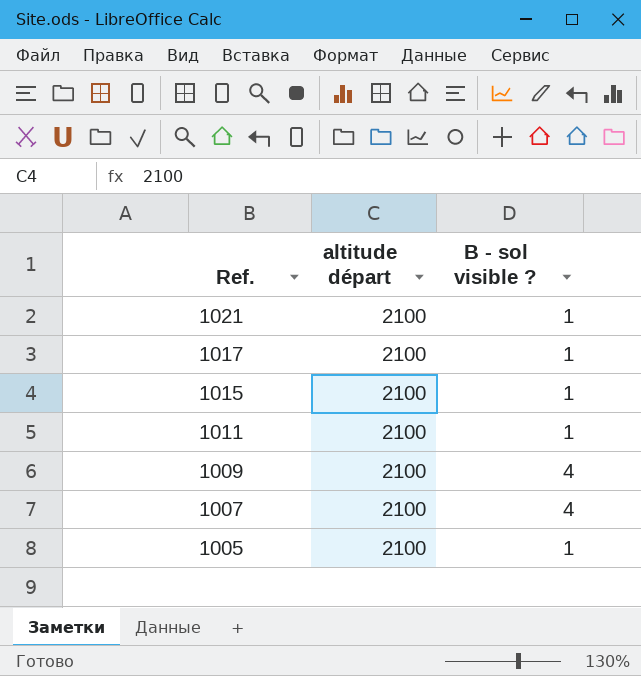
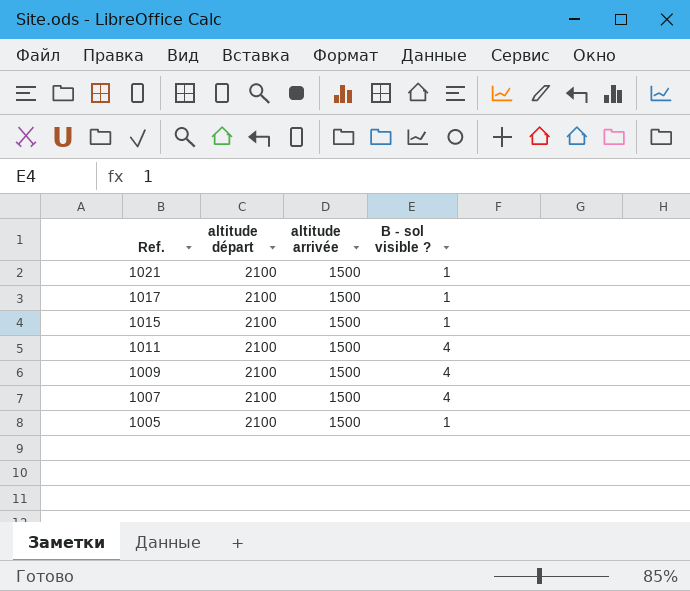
column altitude arrivée | position: none -> 3
1011 | B - sol visible ?: 1 -> 4

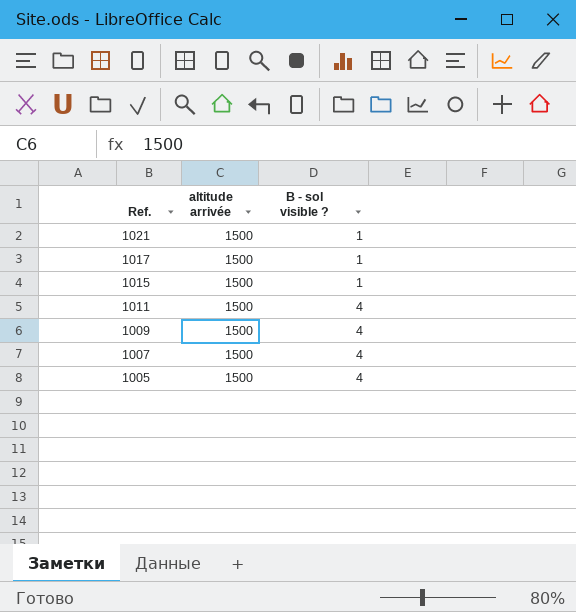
column altitude départ | position: 2 -> none
1005 | B - sol visible ?: 1 -> 4

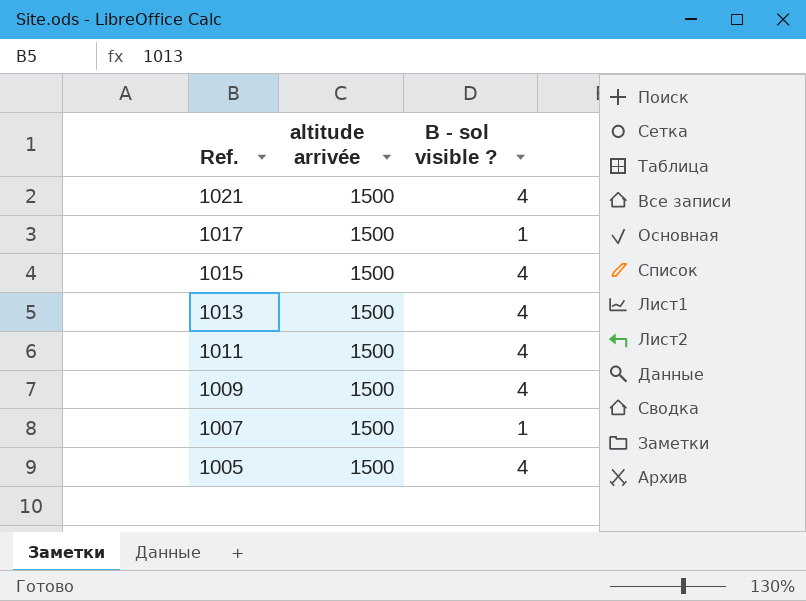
1021 | B - sol visible ?: 1 -> 4
1015 | B - sol visible ?: 1 -> 4
row 1013: none -> 1500 | 4
1007 | B - sol visible ?: 4 -> 1

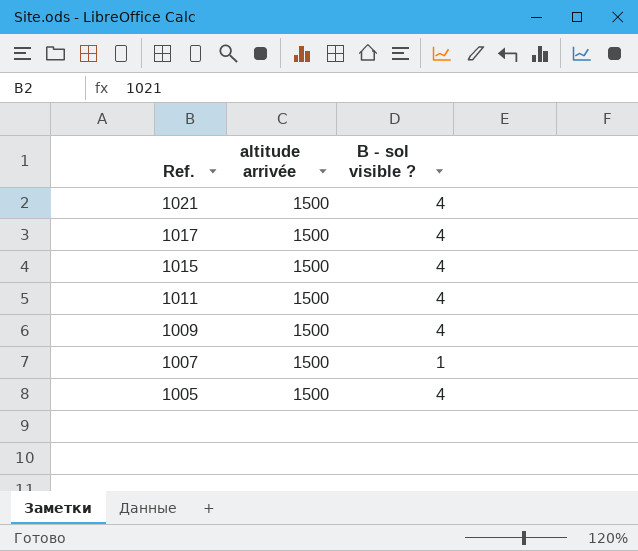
row 1013: 1500 | 4 -> none
1017 | B - sol visible ?: 1 -> 4

